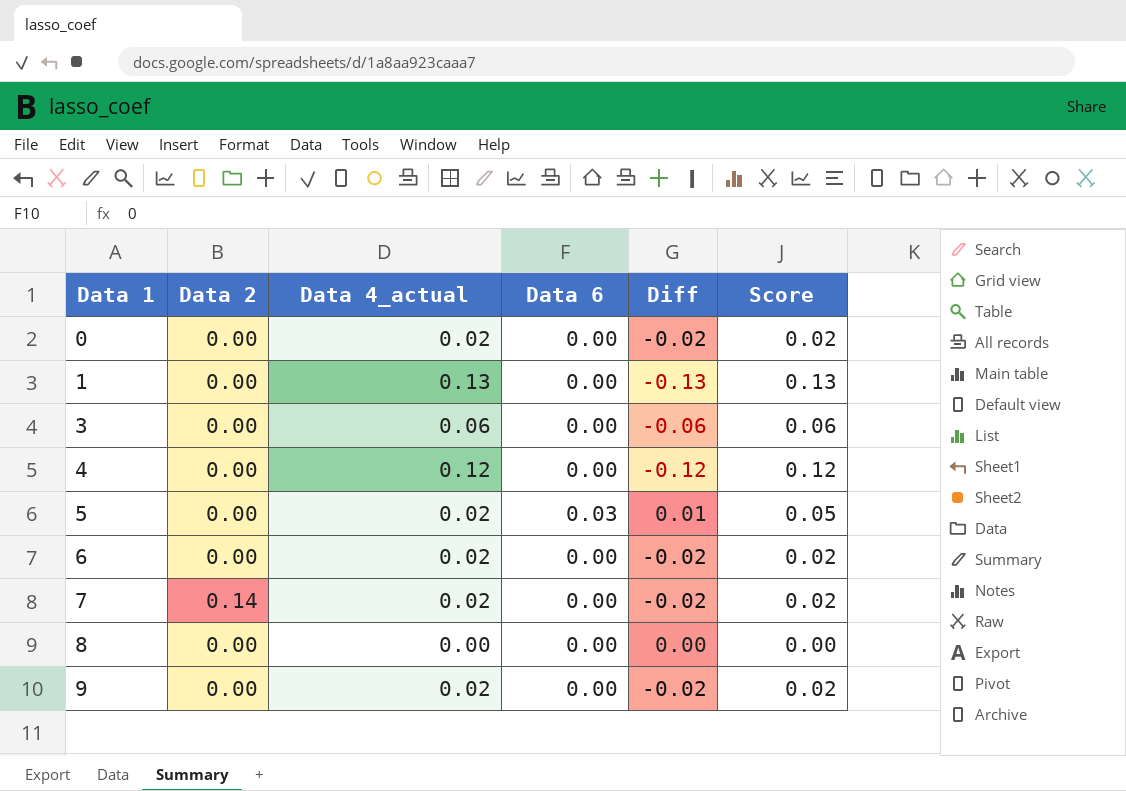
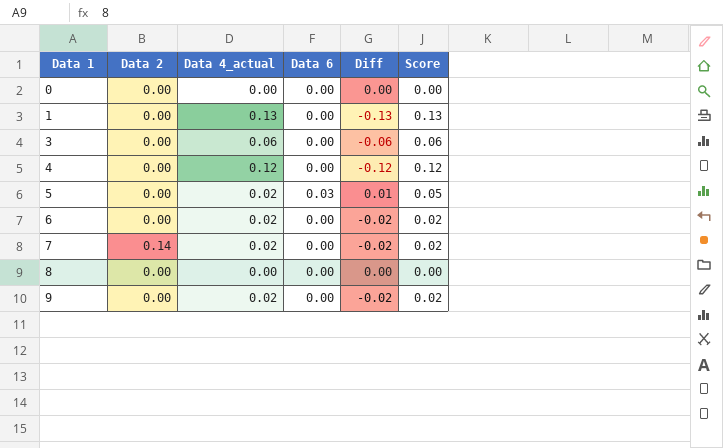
0 | Data 4_actual: 0.02 -> 0.00
0 | Diff: -0.02 -> 0.00
0 | Score: 0.02 -> 0.00

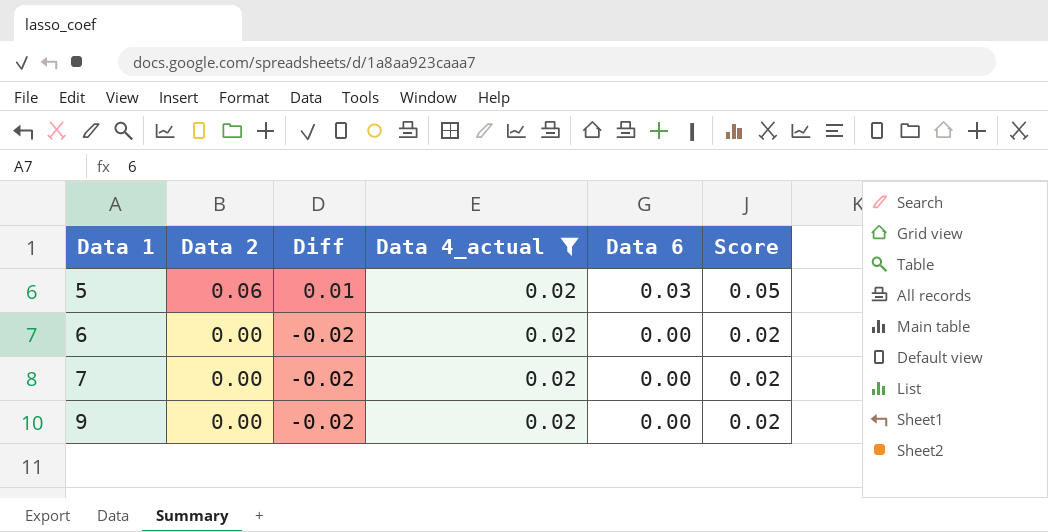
filter: none -> Data 4_actual = 0.02
column Diff | position: 5 -> 3
5 | Data 2: 0.00 -> 0.06
7 | Data 2: 0.14 -> 0.00

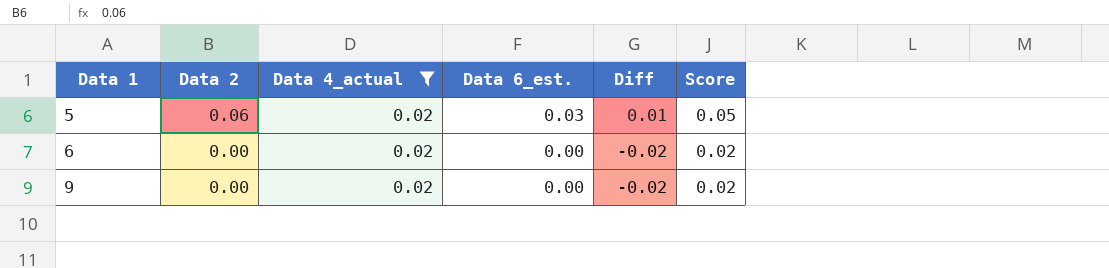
column name: Data 6 -> Data 6_est.
column Diff | position: 3 -> 5
row 7: 0.00 | -0.02 | 0.02 | 0.00 | 0.02 -> none

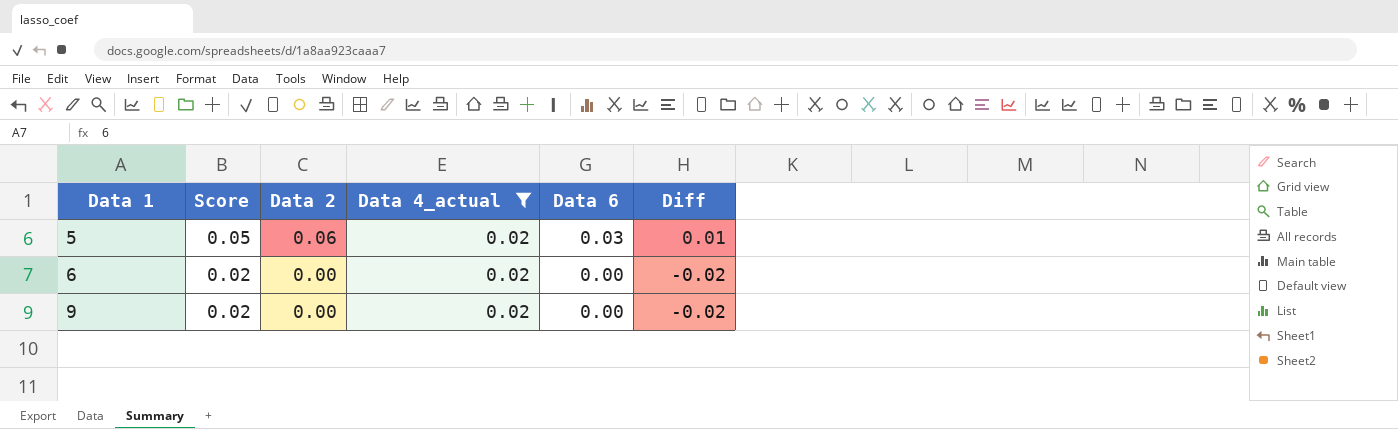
column Score | position: 6 -> 2
column name: Data 6_est. -> Data 6

